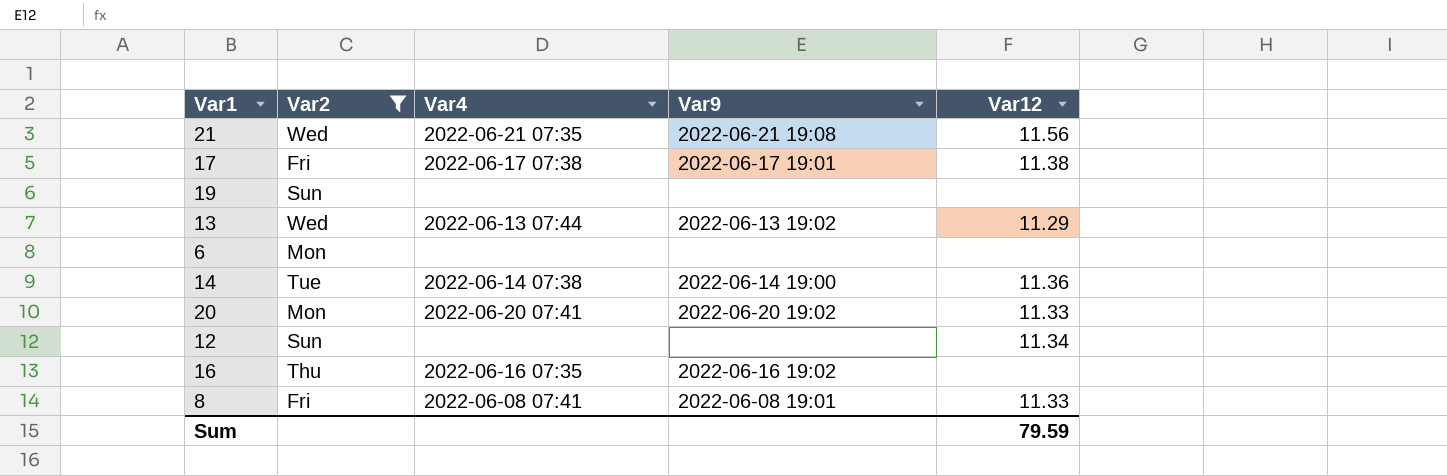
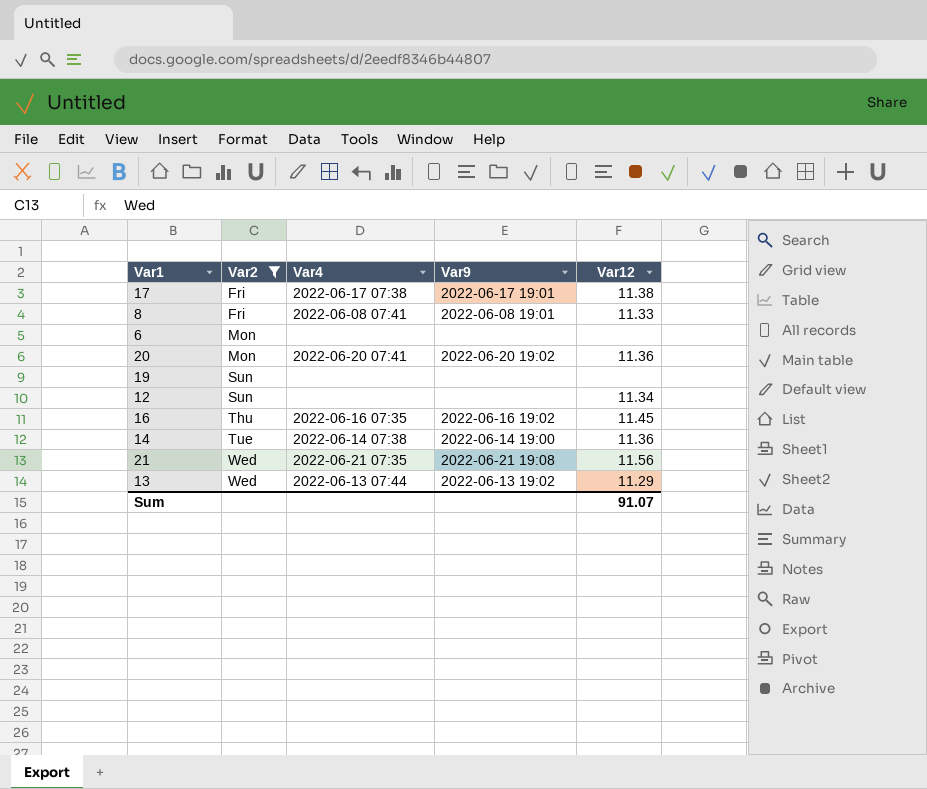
row order: none -> Var2 ascending
20 | Var12: 11.33 -> 11.36
16 | Var12: none -> 11.45
Sum | Var12: 79.59 -> 91.07

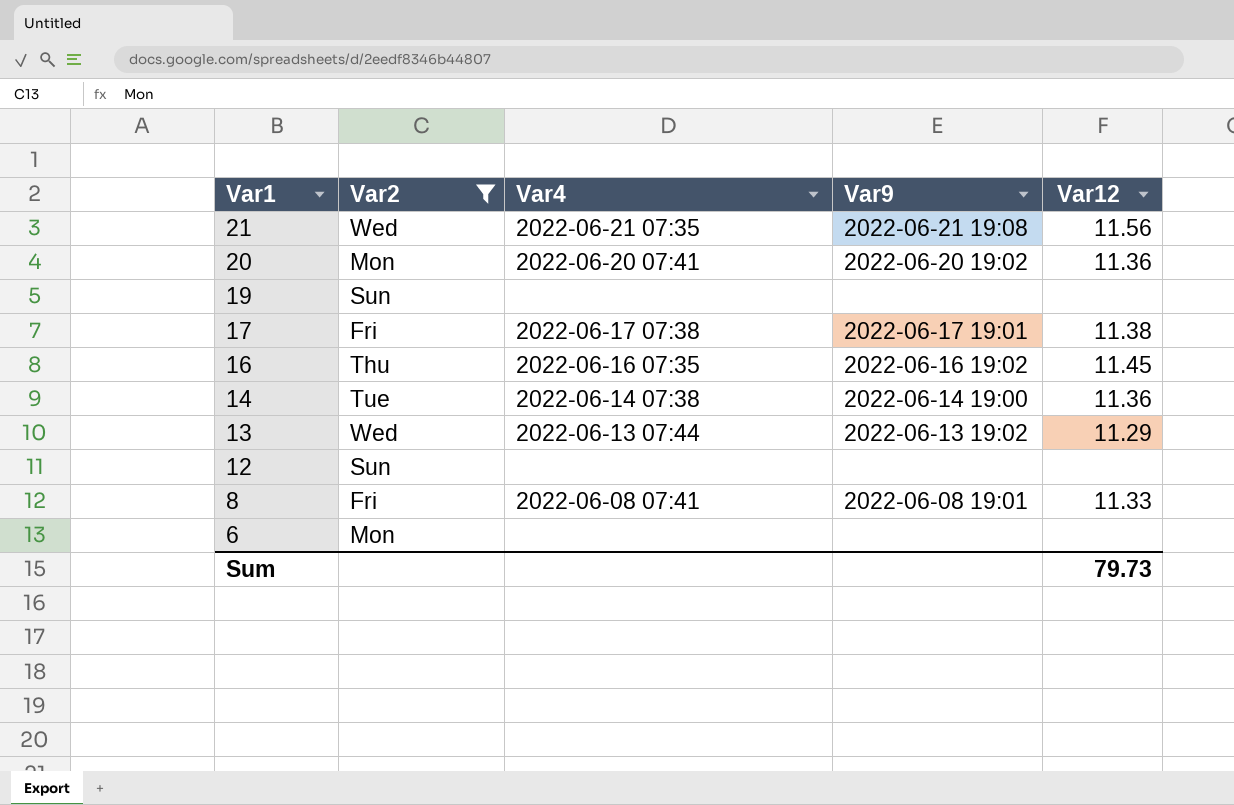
row order: Var2 ascending -> Var1 descending
12 | Var12: 11.34 -> none
Sum | Var12: 91.07 -> 79.73

